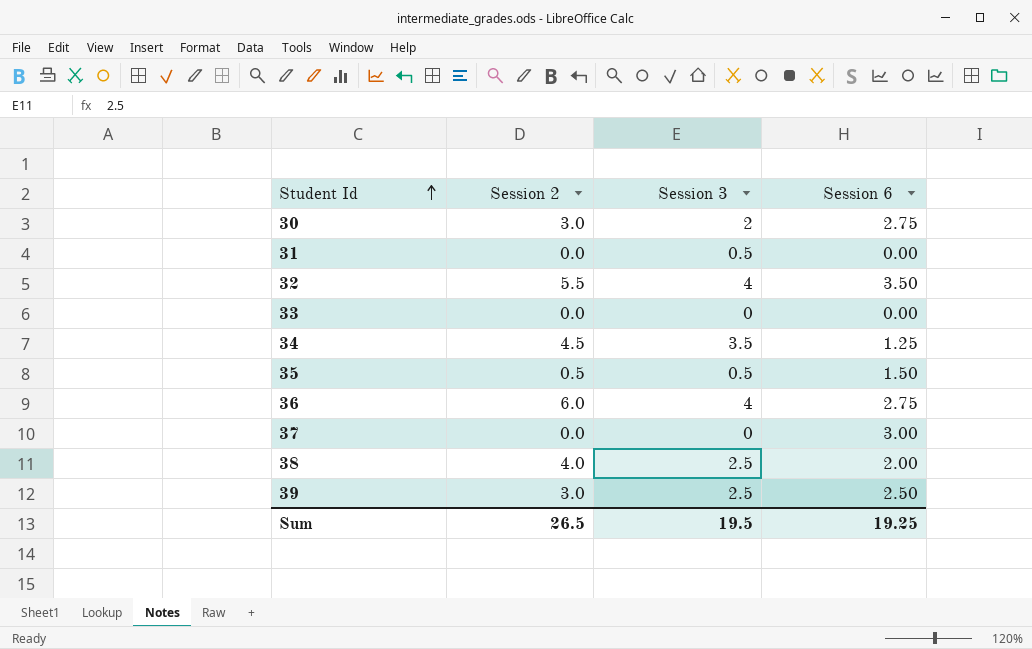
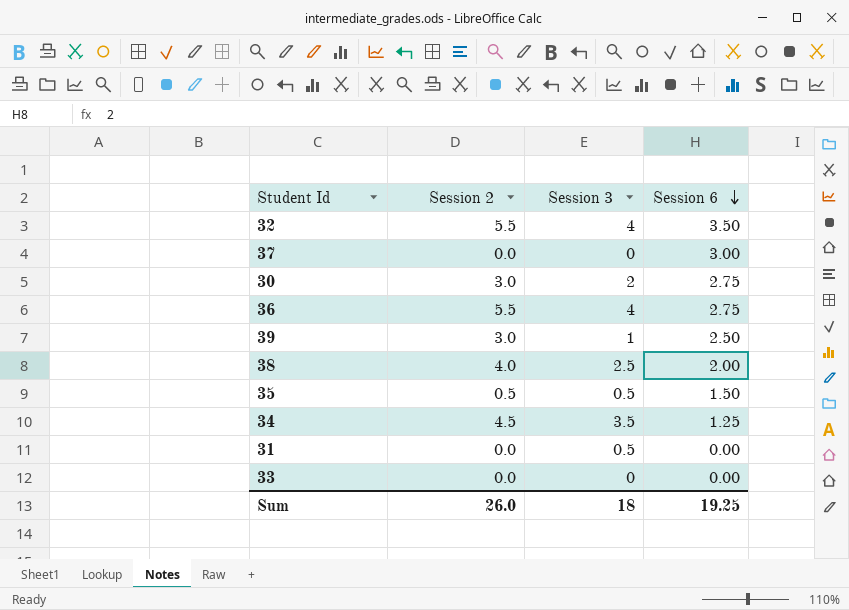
row order: Student Id ascending -> Session 6 descending
36 | Session 2: 6.0 -> 5.5
39 | Session 3: 2.5 -> 1
Sum | Session 2: 26.5 -> 26.0
Sum | Session 3: 19.5 -> 18

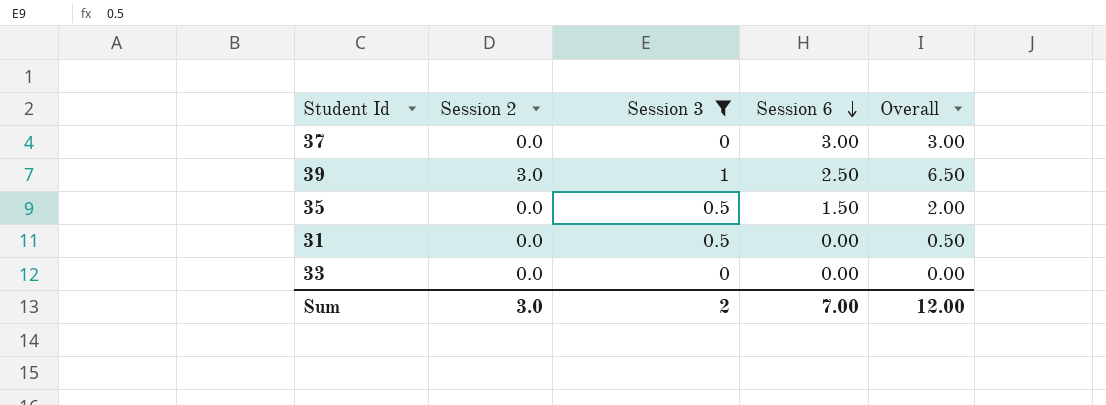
filter: none -> Session 3 <= 1
column Overall | formula: none -> [Session 2] + [Session 3] + [Session 6]
35 | Session 2: 0.5 -> 0.0
Sum | Session 2: 26.0 -> 3.0
Sum | Session 3: 18 -> 2
Sum | Session 6: 19.25 -> 7.00

